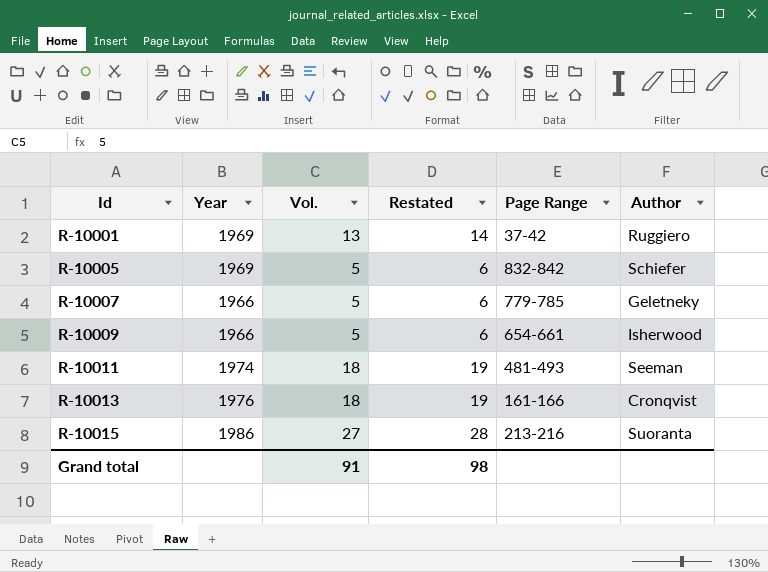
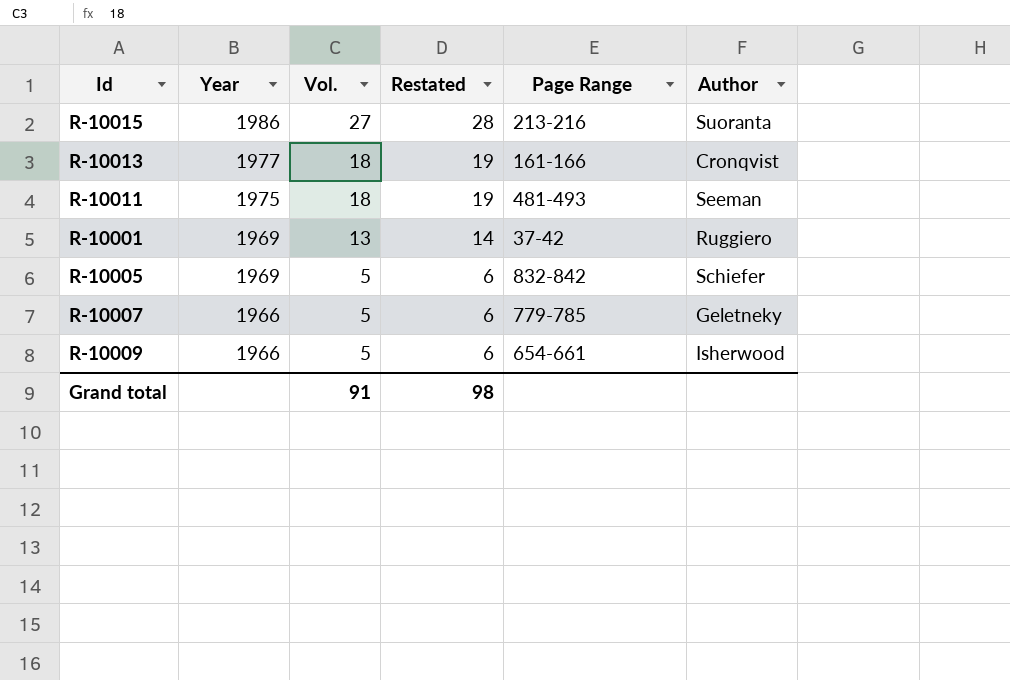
row order: Id ascending -> Year descending
R-10013 | Year: 1976 -> 1977
R-10011 | Year: 1974 -> 1975

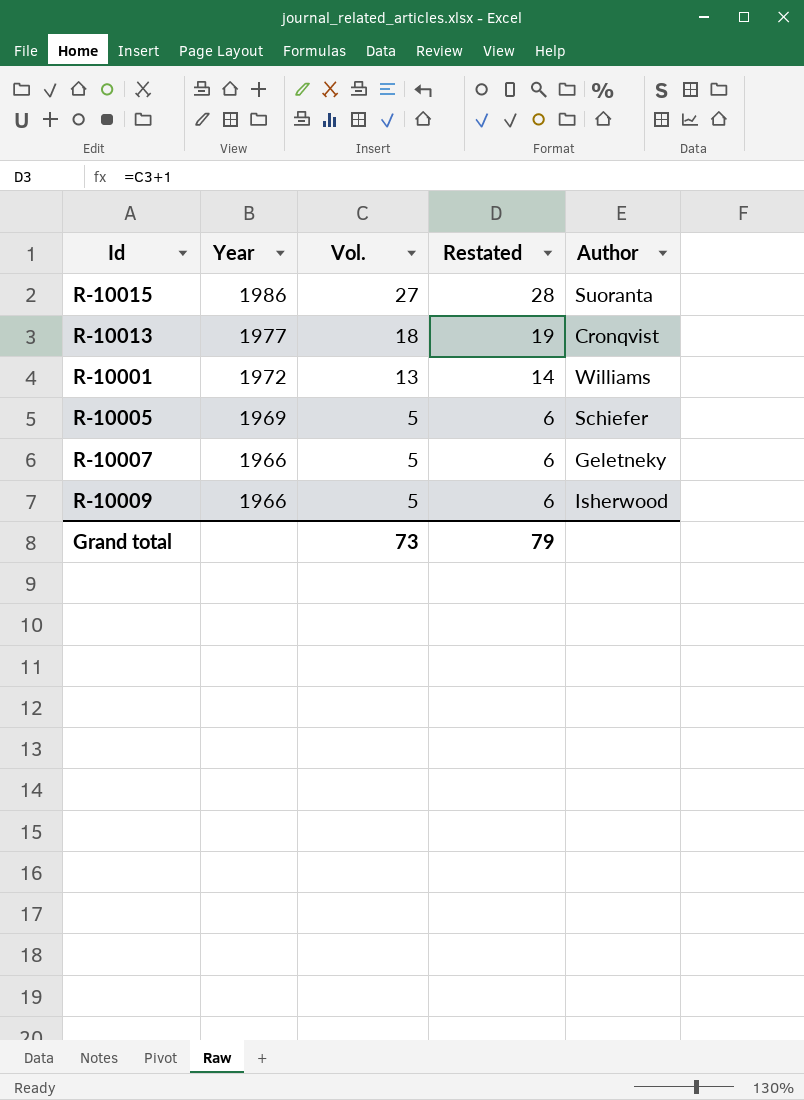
column Page Range | position: 5 -> none
row R-10011: 1975 | 18 | 19 | 481-493 | Seeman -> none
R-10001 | Year: 1969 -> 1972
R-10001 | Author: Ruggiero -> Williams
Grand total | Vol.: 91 -> 73
Grand total | Restated: 98 -> 79

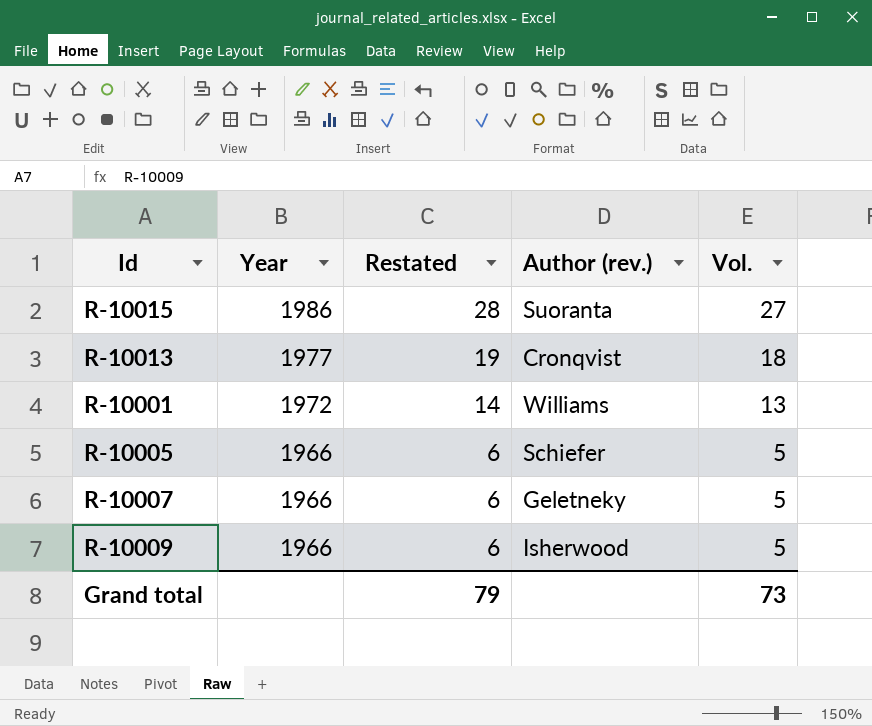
column name: Author -> Author (rev.)
column Vol. | position: 3 -> 5
R-10005 | Year: 1969 -> 1966

